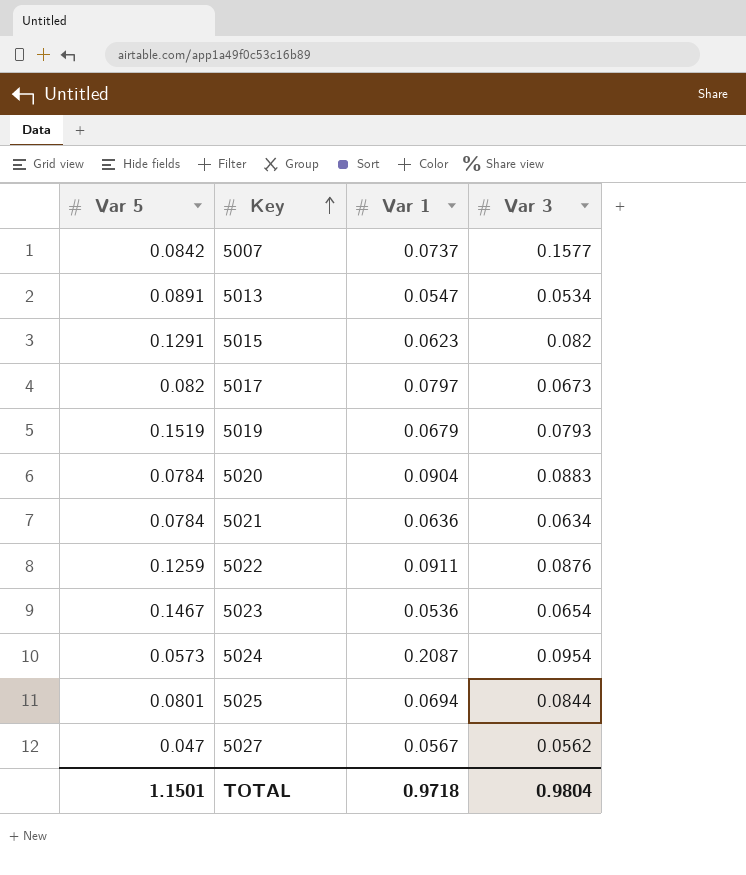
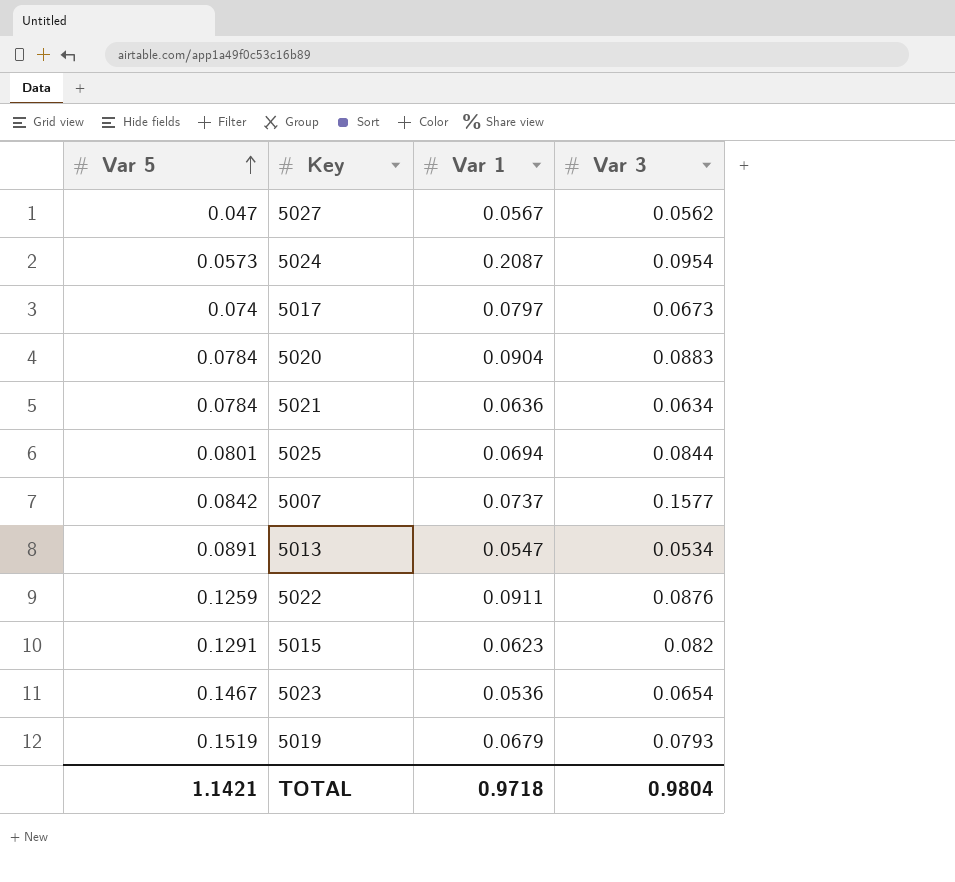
row order: Key ascending -> Var 5 ascending
5017 | Var 5: 0.082 -> 0.074
TOTAL | Var 5: 1.1501 -> 1.1421

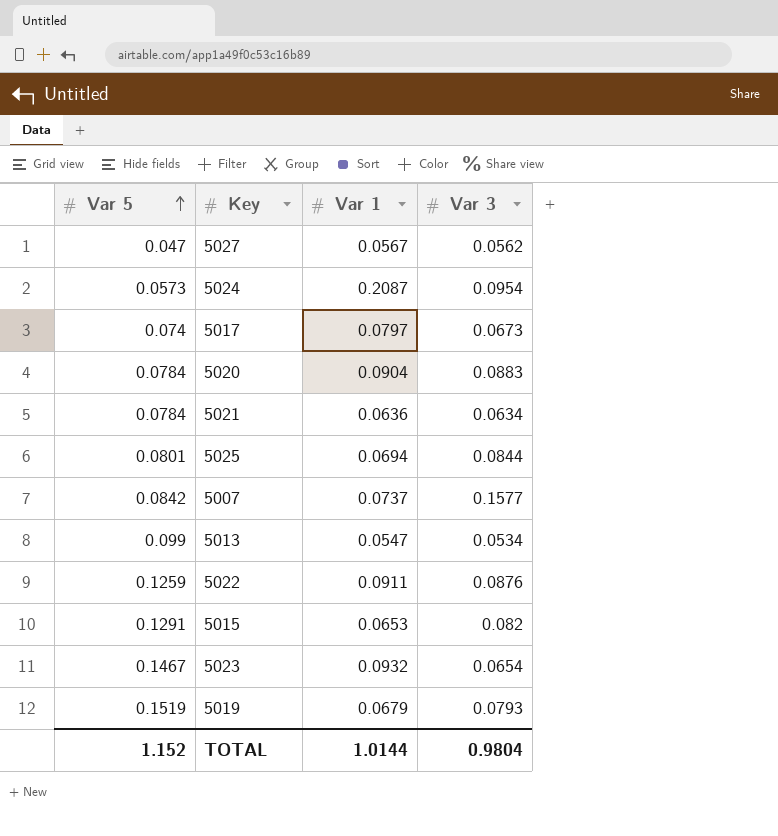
5013 | Var 5: 0.0891 -> 0.099
5015 | Var 1: 0.0623 -> 0.0653
5023 | Var 1: 0.0536 -> 0.0932
TOTAL | Var 5: 1.1421 -> 1.152
TOTAL | Var 1: 0.9718 -> 1.0144

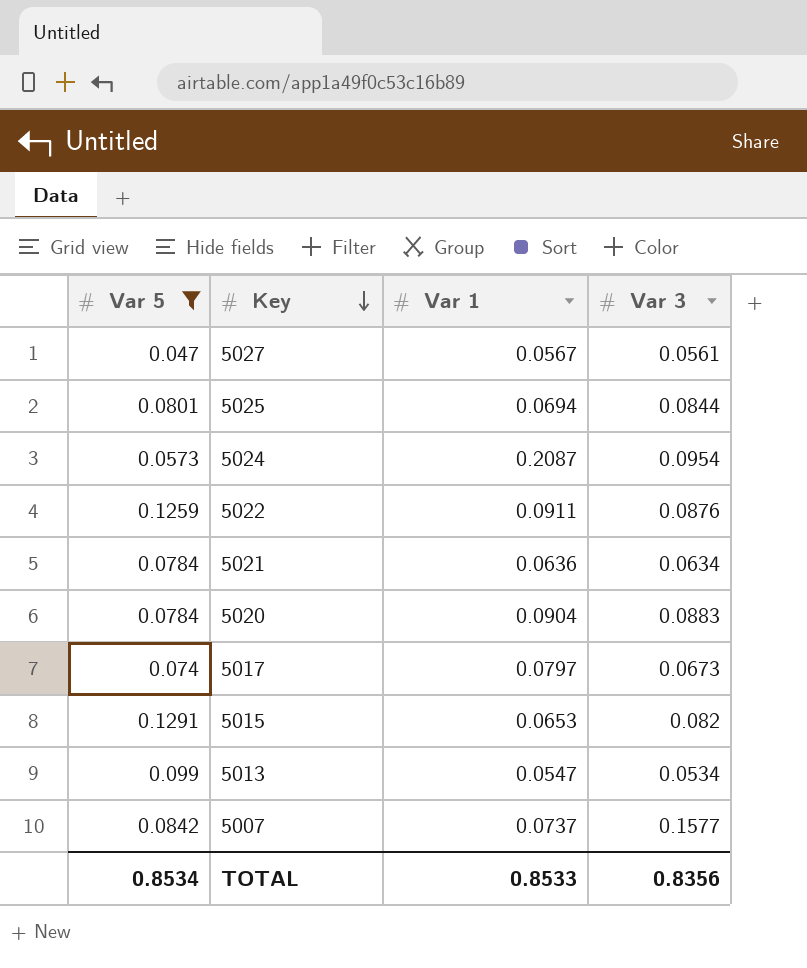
filter: none -> Var 5 <= 0.1291
row order: Var 5 ascending -> Key descending
5027 | Var 3: 0.0562 -> 0.0561
TOTAL | Var 5: 1.152 -> 0.8534
TOTAL | Var 1: 1.0144 -> 0.8533
TOTAL | Var 3: 0.9804 -> 0.8356

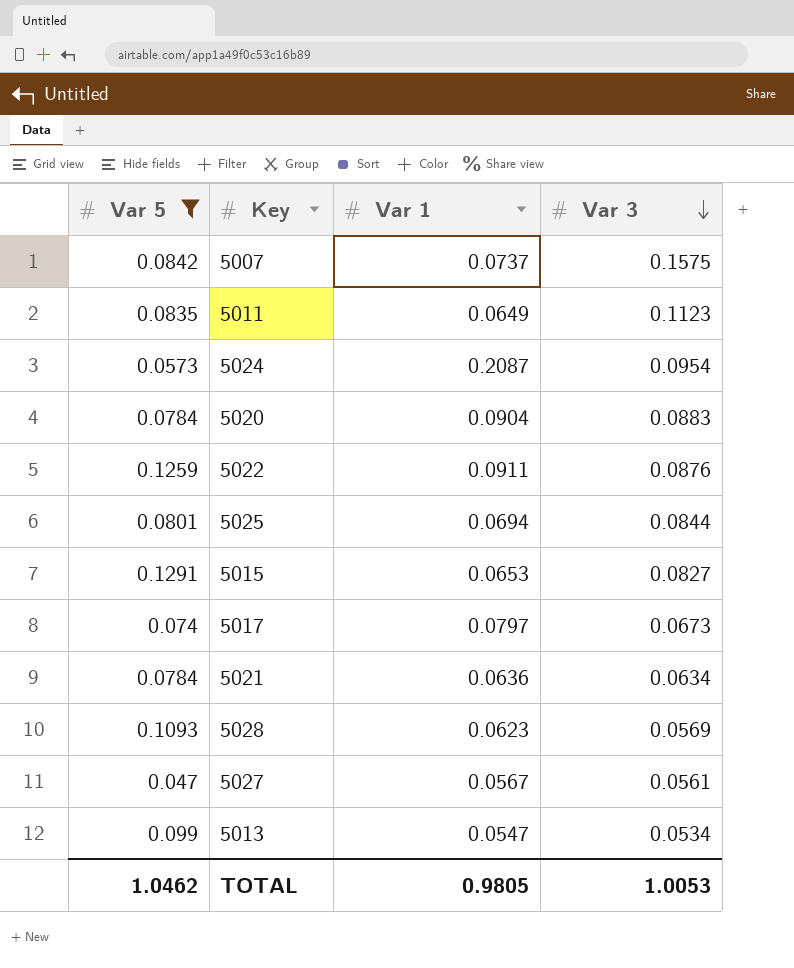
row order: Key descending -> Var 3 descending
5007 | Var 3: 0.1577 -> 0.1575
row 5011: none -> 0.0835 | 0.0649 | 0.1123
5015 | Var 3: 0.082 -> 0.0827
row 5028: none -> 0.1093 | 0.0623 | 0.0569
TOTAL | Var 5: 0.8534 -> 1.0462
TOTAL | Var 1: 0.8533 -> 0.9805
TOTAL | Var 3: 0.8356 -> 1.0053

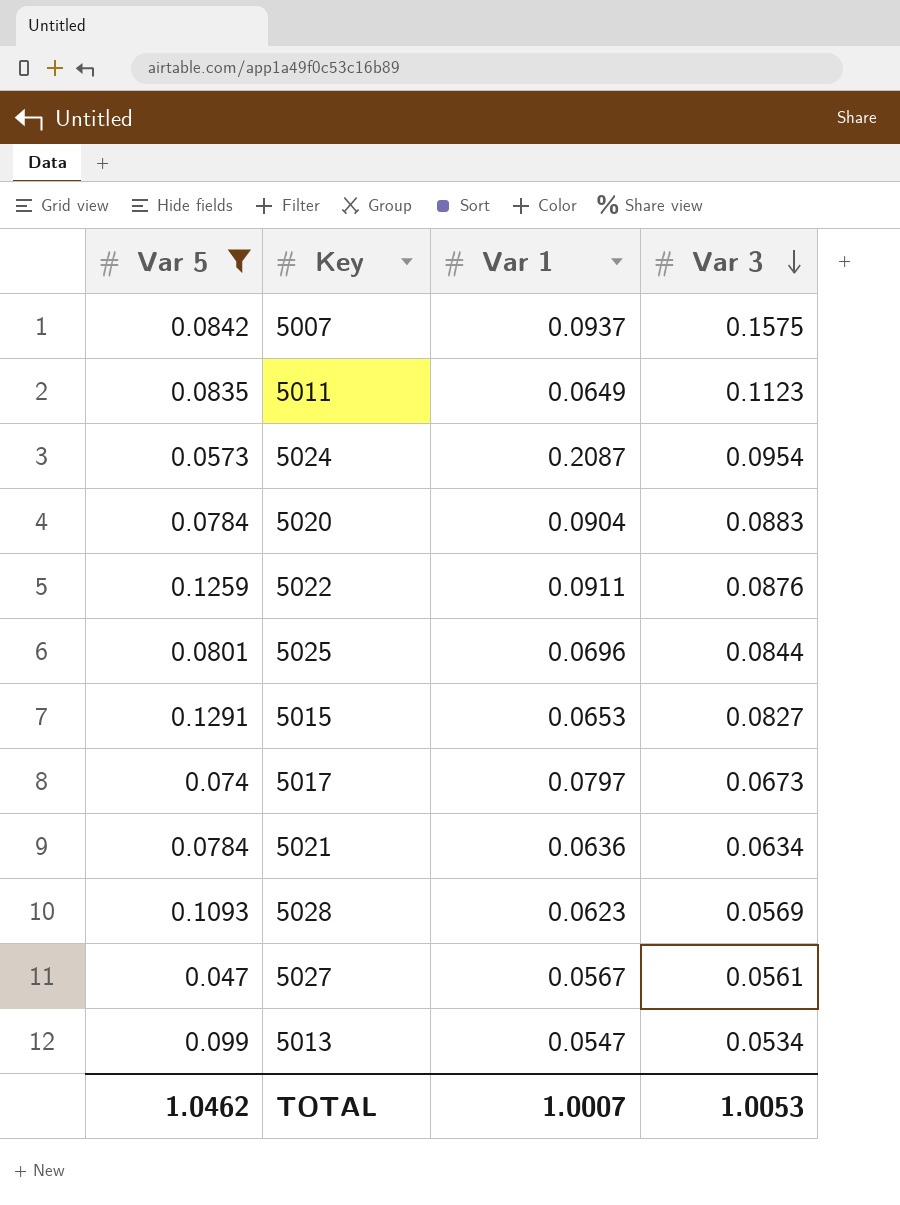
5007 | Var 1: 0.0737 -> 0.0937
5025 | Var 1: 0.0694 -> 0.0696
TOTAL | Var 1: 0.9805 -> 1.0007

